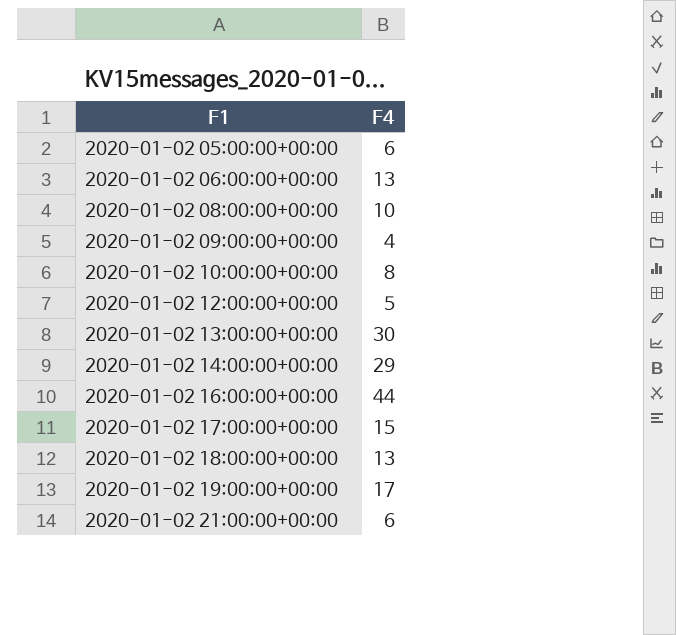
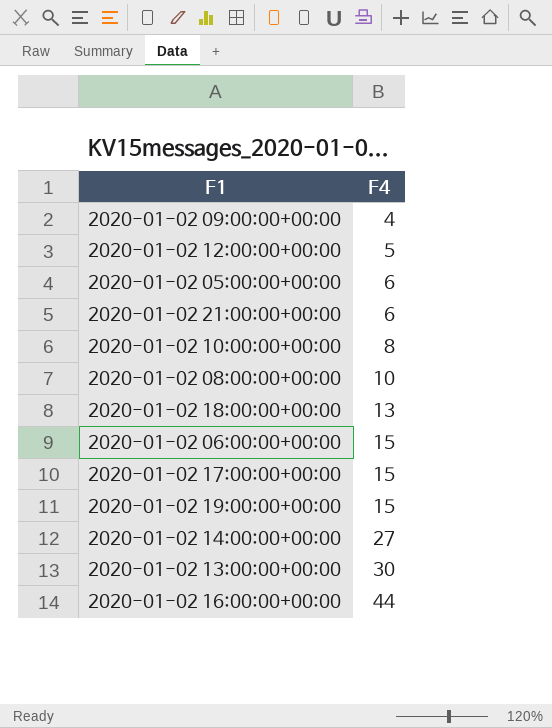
row order: F1 ascending -> F4 ascending
2020-01-02 06:00:00+00:00 | F4: 13 -> 15
2020-01-02 19:00:00+00:00 | F4: 17 -> 15
2020-01-02 14:00:00+00:00 | F4: 29 -> 27

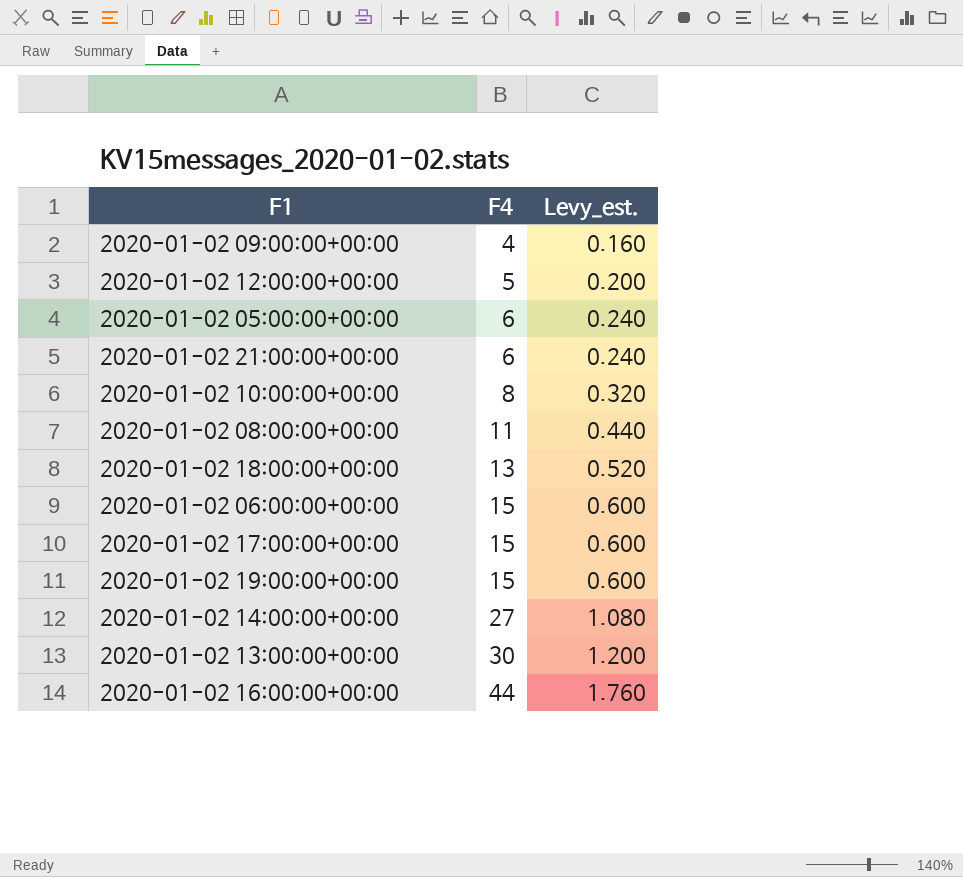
column Levy_est. | formula: none -> [F4] * 0.04
2020-01-02 08:00:00+00:00 | F4: 10 -> 11

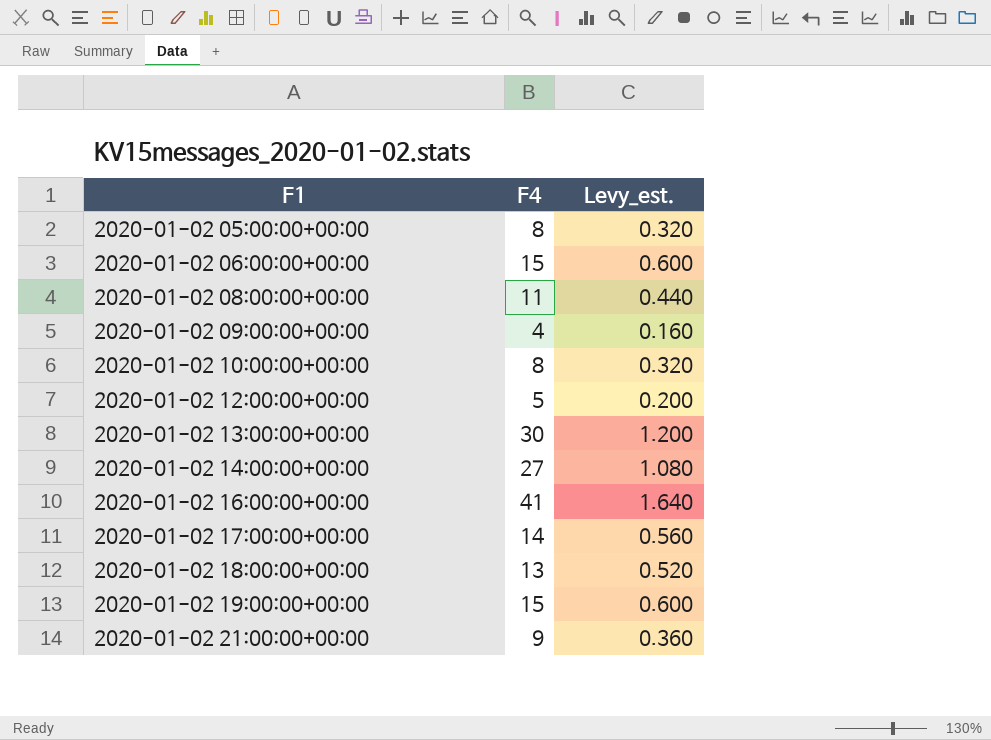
row order: F4 ascending -> F1 ascending
2020-01-02 05:00:00+00:00 | F4: 6 -> 8
2020-01-02 05:00:00+00:00 | Levy_est.: 0.240 -> 0.320
2020-01-02 16:00:00+00:00 | F4: 44 -> 41
2020-01-02 16:00:00+00:00 | Levy_est.: 1.760 -> 1.640
2020-01-02 17:00:00+00:00 | F4: 15 -> 14
2020-01-02 17:00:00+00:00 | Levy_est.: 0.600 -> 0.560
2020-01-02 21:00:00+00:00 | F4: 6 -> 9
2020-01-02 21:00:00+00:00 | Levy_est.: 0.240 -> 0.360

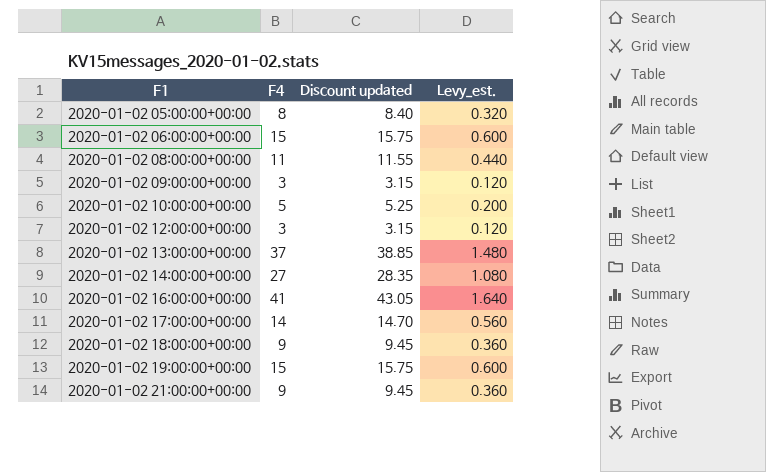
column Discount updated | formula: none -> [F4] * 1.05
2020-01-02 09:00:00+00:00 | F4: 4 -> 3
2020-01-02 09:00:00+00:00 | Levy_est.: 0.160 -> 0.120
2020-01-02 10:00:00+00:00 | F4: 8 -> 5
2020-01-02 10:00:00+00:00 | Levy_est.: 0.320 -> 0.200
2020-01-02 12:00:00+00:00 | F4: 5 -> 3
2020-01-02 12:00:00+00:00 | Levy_est.: 0.200 -> 0.120
2020-01-02 13:00:00+00:00 | F4: 30 -> 37
2020-01-02 13:00:00+00:00 | Levy_est.: 1.200 -> 1.480
2020-01-02 18:00:00+00:00 | F4: 13 -> 9
2020-01-02 18:00:00+00:00 | Levy_est.: 0.520 -> 0.360

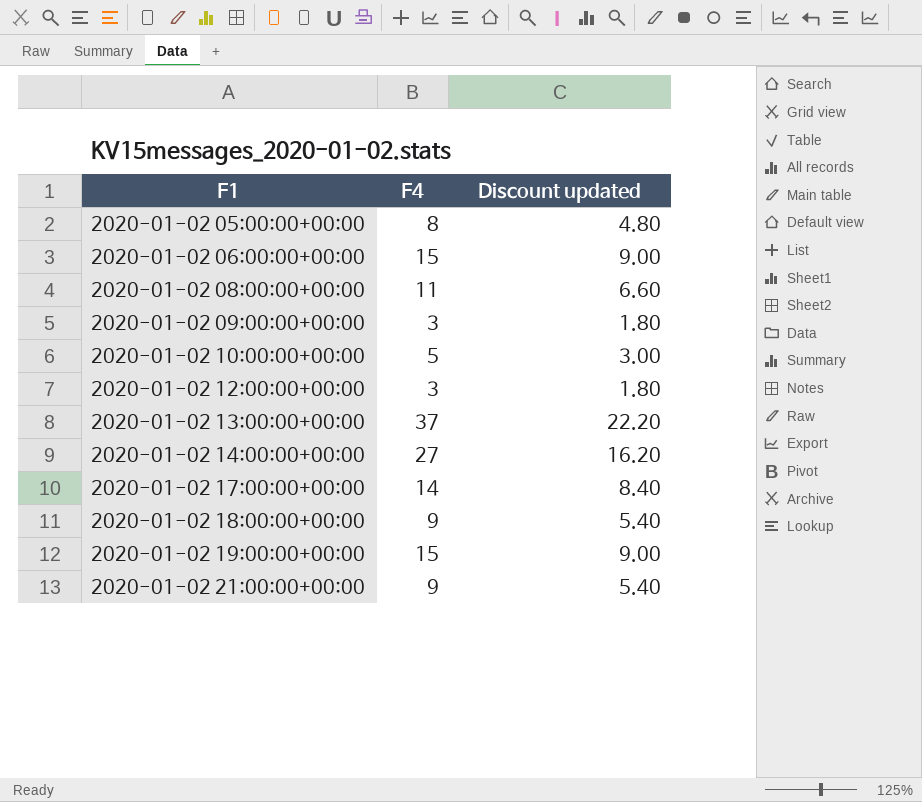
column Levy_est. | formula: [F4] * 0.04 -> none
column Discount updated | formula: [F4] * 1.05 -> [F4] * 0.6
row 2020-01-02 16:00:00+00:00: 41 | 43.05 | 1.640 -> none

